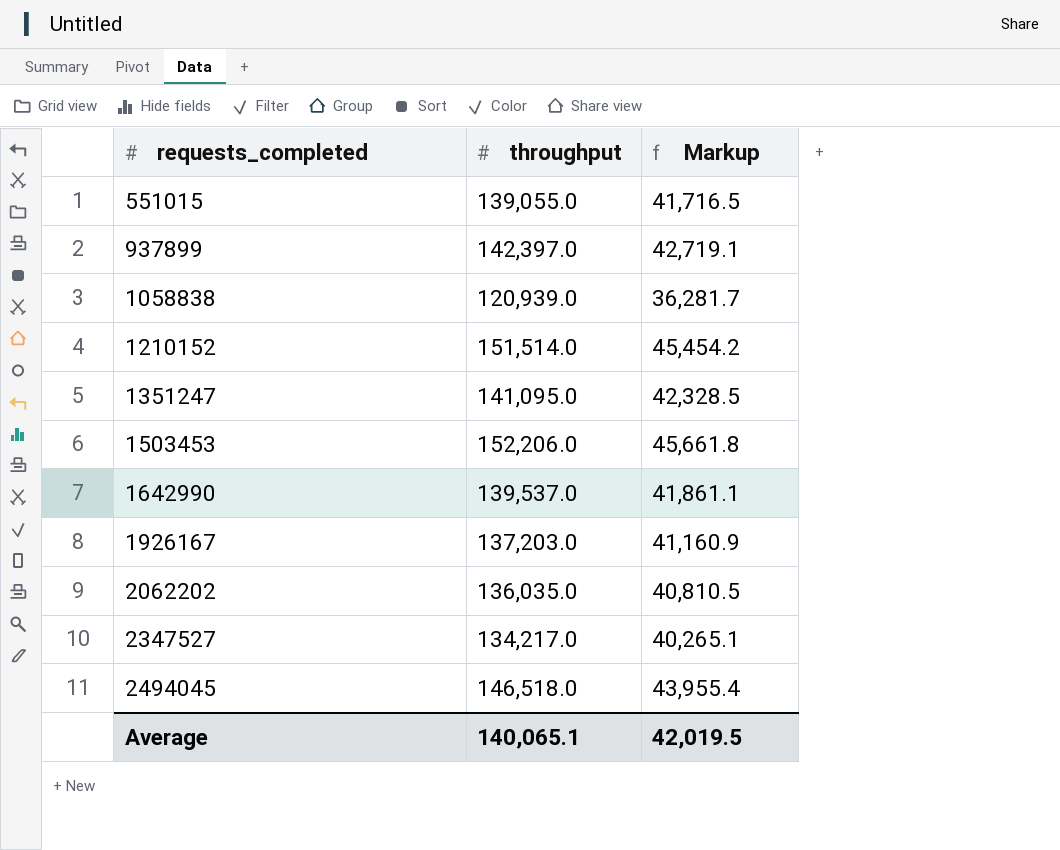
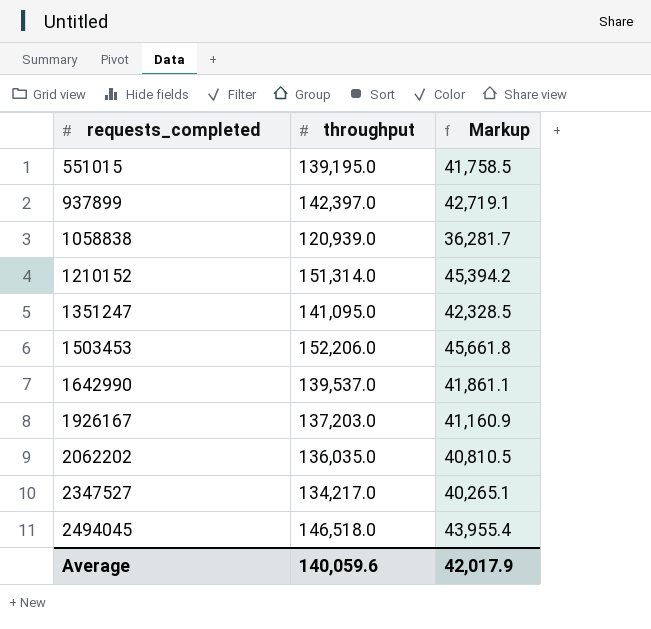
551015 | throughput: 139,055.0 -> 139,195.0
551015 | Markup: 41,716.5 -> 41,758.5
1210152 | throughput: 151,514.0 -> 151,314.0
1210152 | Markup: 45,454.2 -> 45,394.2
Average | throughput: 140,065.1 -> 140,059.6
Average | Markup: 42,019.5 -> 42,017.9

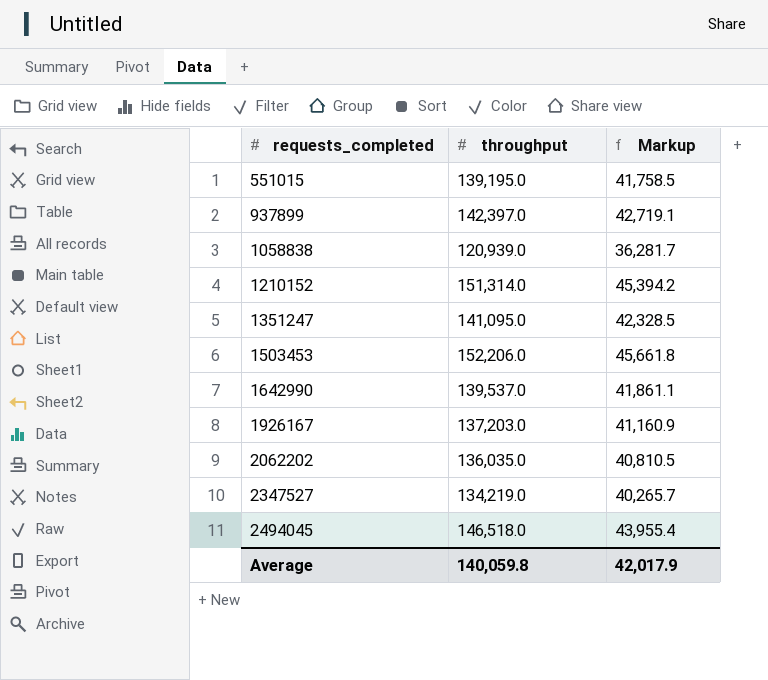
2347527 | throughput: 134,217.0 -> 134,219.0
2347527 | Markup: 40,265.1 -> 40,265.7
Average | throughput: 140,059.6 -> 140,059.8

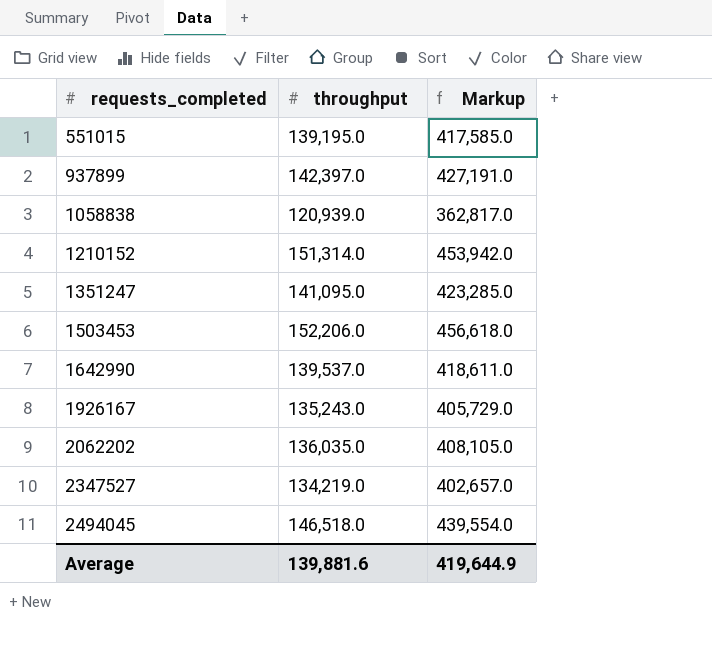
column Markup | formula: [throughput] * 0.3 -> [throughput] * 3
1926167 | throughput: 137,203.0 -> 135,243.0
Average | throughput: 140,059.8 -> 139,881.6
Average | Markup: 42,017.9 -> 419,644.9

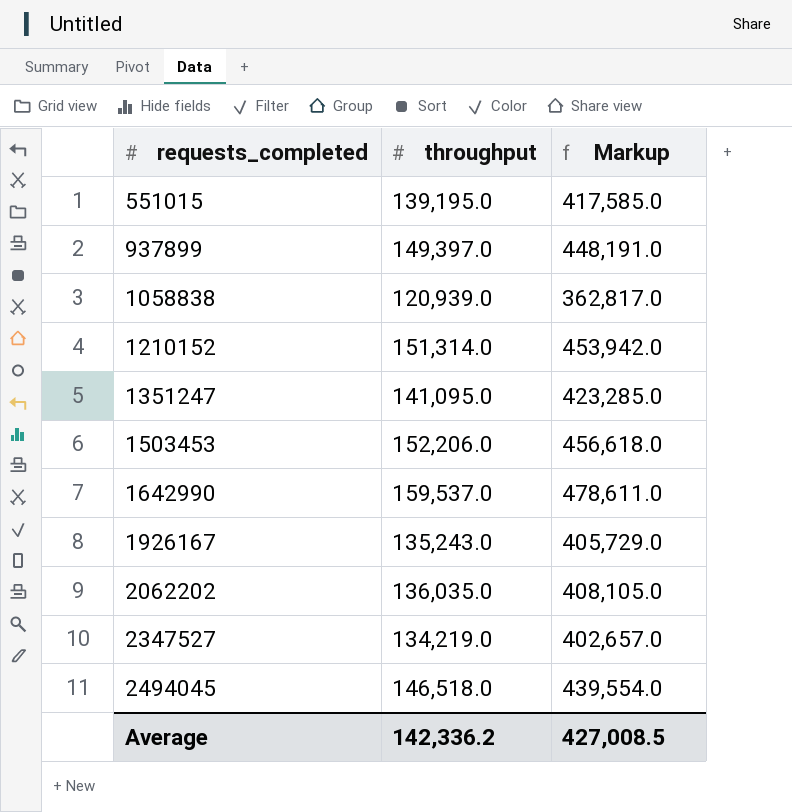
937899 | throughput: 142,397.0 -> 149,397.0
937899 | Markup: 427,191.0 -> 448,191.0
1642990 | throughput: 139,537.0 -> 159,537.0
1642990 | Markup: 418,611.0 -> 478,611.0
Average | throughput: 139,881.6 -> 142,336.2
Average | Markup: 419,644.9 -> 427,008.5

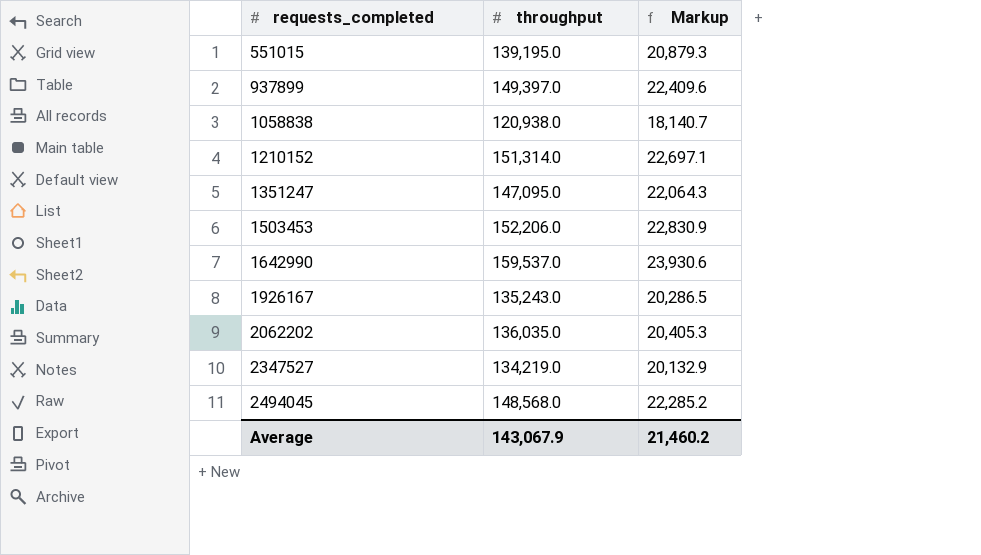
column Markup | formula: [throughput] * 3 -> [throughput] * 0.15
1058838 | throughput: 120,939.0 -> 120,938.0
1351247 | throughput: 141,095.0 -> 147,095.0
2494045 | throughput: 146,518.0 -> 148,568.0
Average | throughput: 142,336.2 -> 143,067.9
Average | Markup: 427,008.5 -> 21,460.2

